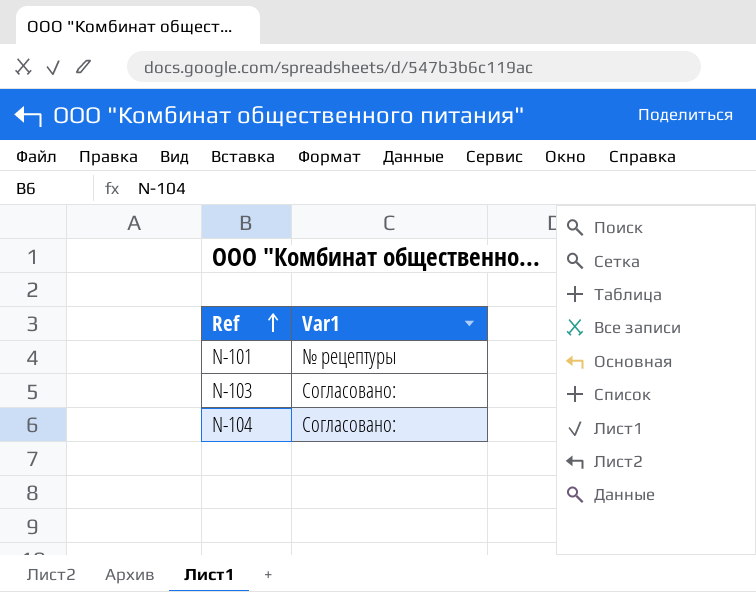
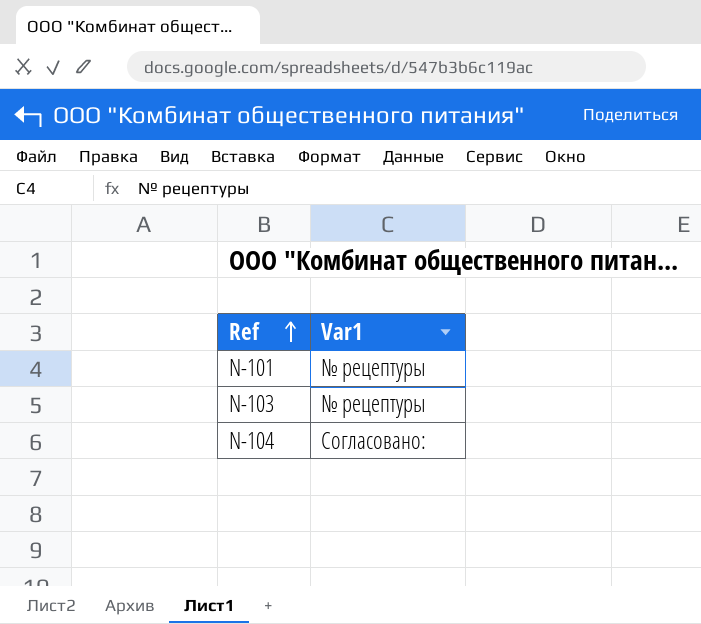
N-103 | Var1: Согласовано: -> № рецептуры

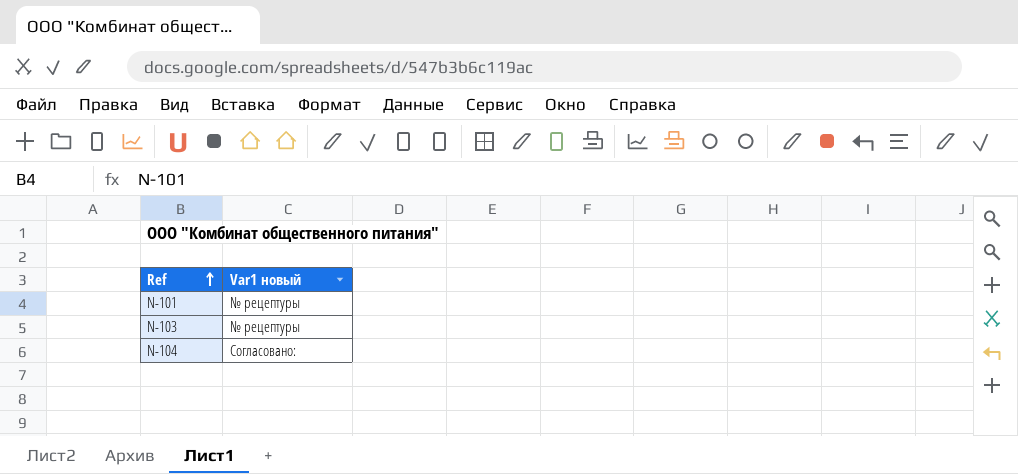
column name: Var1 -> Var1 новый

